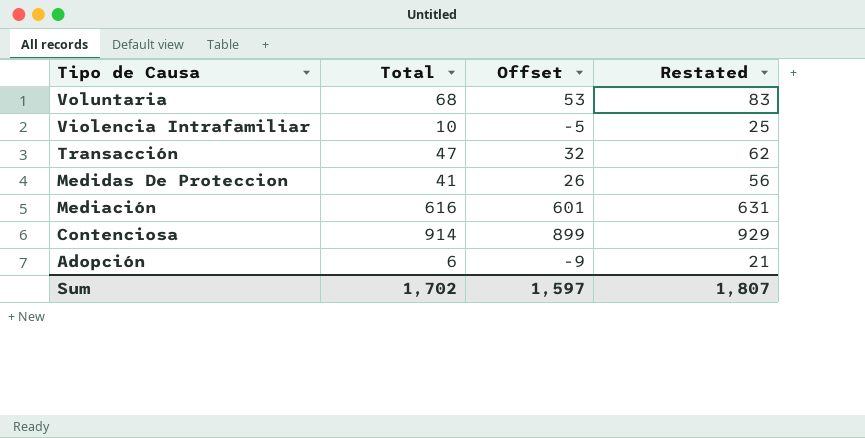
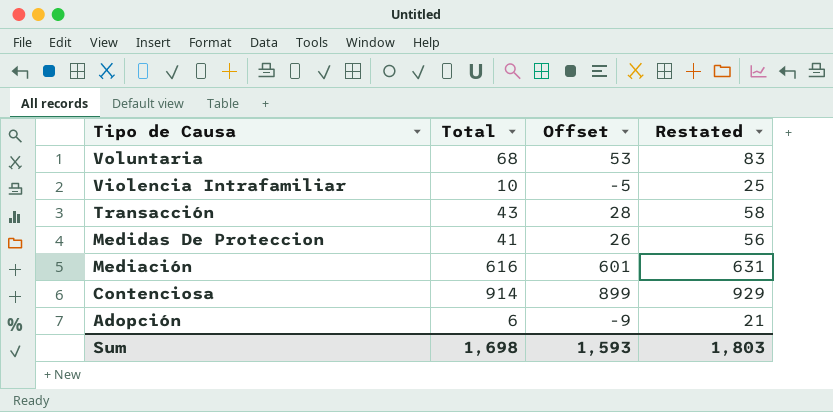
Transacción | Total: 47 -> 43
Transacción | Offset: 32 -> 28
Transacción | Restated: 62 -> 58
Sum | Total: 1,702 -> 1,698
Sum | Offset: 1,597 -> 1,593
Sum | Restated: 1,807 -> 1,803

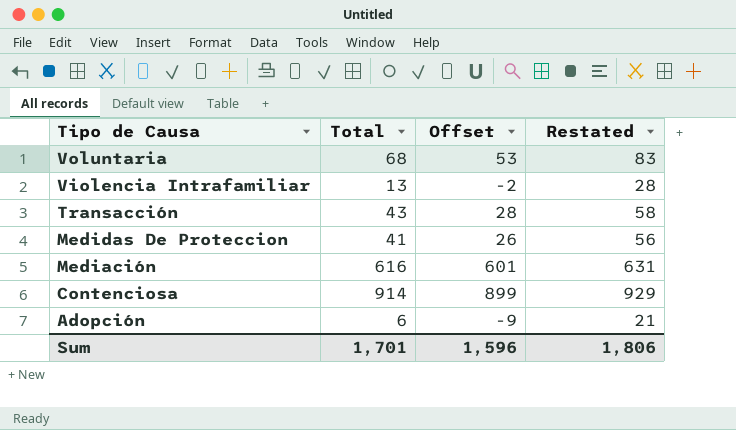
Violencia Intrafamiliar | Total: 10 -> 13
Violencia Intrafamiliar | Offset: -5 -> -2
Violencia Intrafamiliar | Restated: 25 -> 28
Sum | Total: 1,698 -> 1,701
Sum | Offset: 1,593 -> 1,596
Sum | Restated: 1,803 -> 1,806

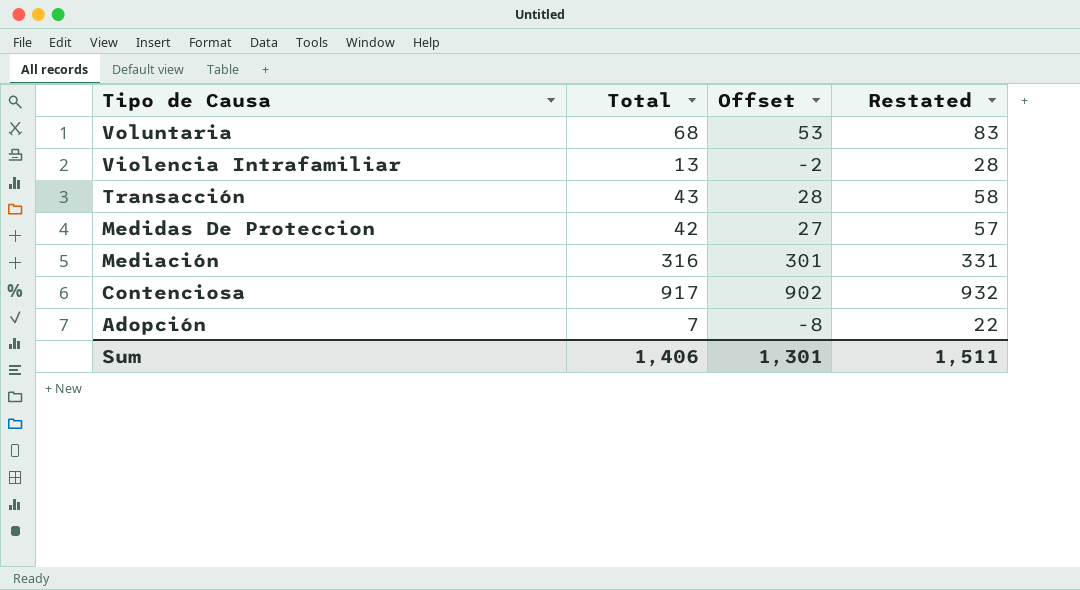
Medidas De Proteccion | Total: 41 -> 42
Medidas De Proteccion | Offset: 26 -> 27
Medidas De Proteccion | Restated: 56 -> 57
Mediación | Total: 616 -> 316
Mediación | Offset: 601 -> 301
Mediación | Restated: 631 -> 331
Contenciosa | Total: 914 -> 917
Contenciosa | Offset: 899 -> 902
Contenciosa | Restated: 929 -> 932
Adopción | Total: 6 -> 7
Adopción | Offset: -9 -> -8
Adopción | Restated: 21 -> 22
Sum | Total: 1,701 -> 1,406
Sum | Offset: 1,596 -> 1,301
Sum | Restated: 1,806 -> 1,511

